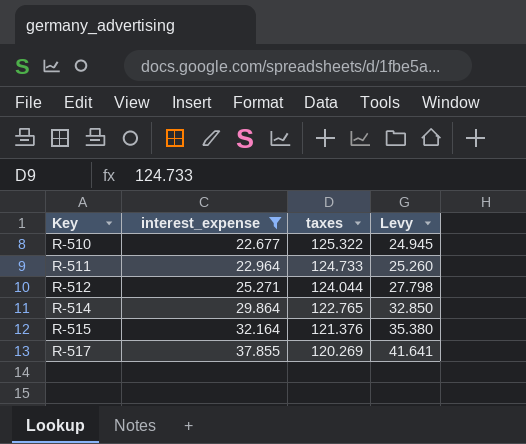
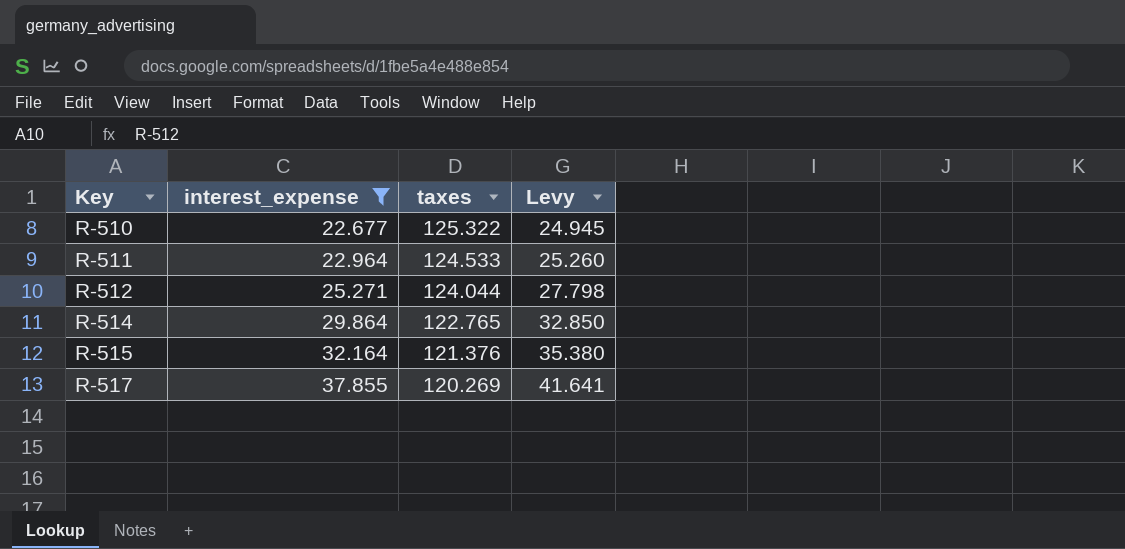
R-511 | taxes: 124.733 -> 124.533

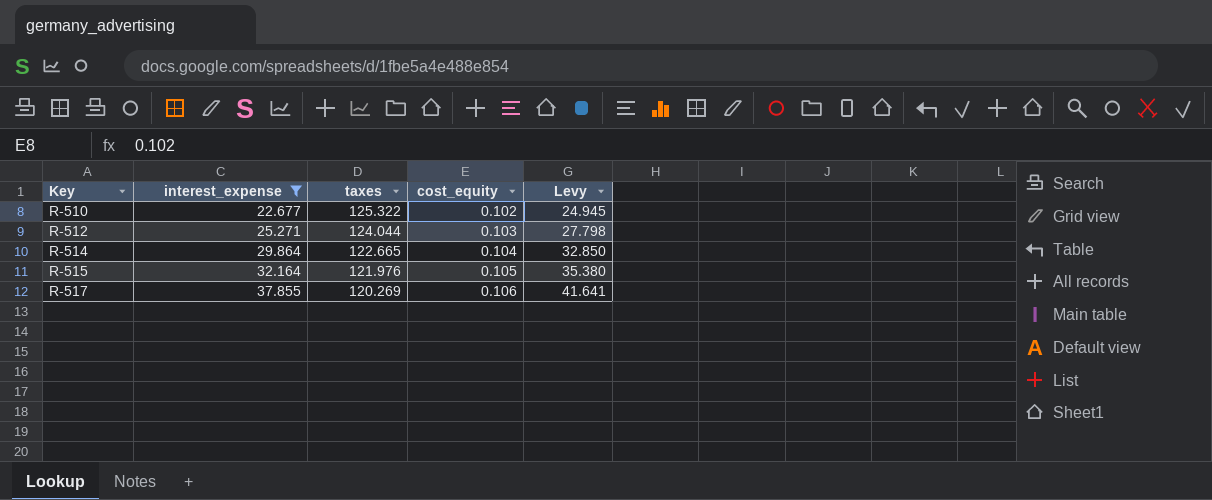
column cost_equity | position: none -> 4
row R-511: 22.964 | 124.533 | 25.260 -> none
R-514 | taxes: 122.765 -> 122.665
R-515 | taxes: 121.376 -> 121.976

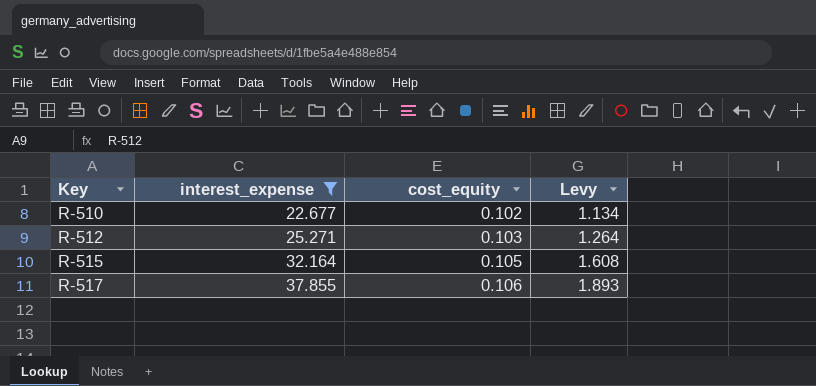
column taxes | position: 3 -> none
column Levy | formula: [interest_expense] * 1.1 -> [interest_expense] * 0.05
row R-514: 29.864 | 122.665 | 0.104 | 32.850 -> none

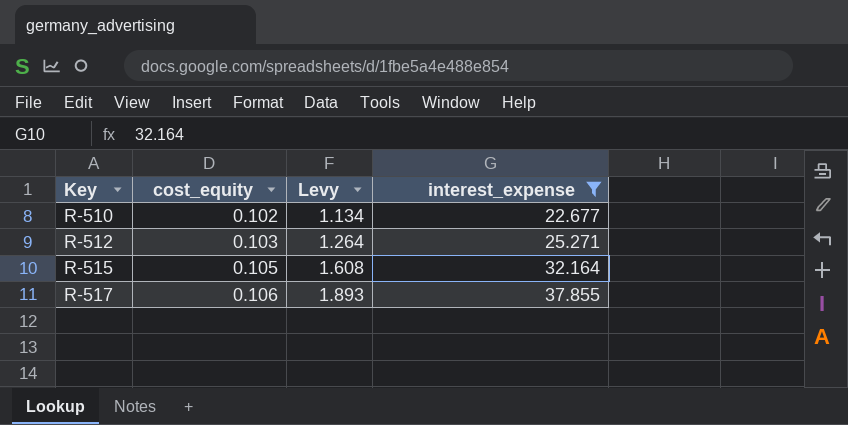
column interest_expense | position: 2 -> 4

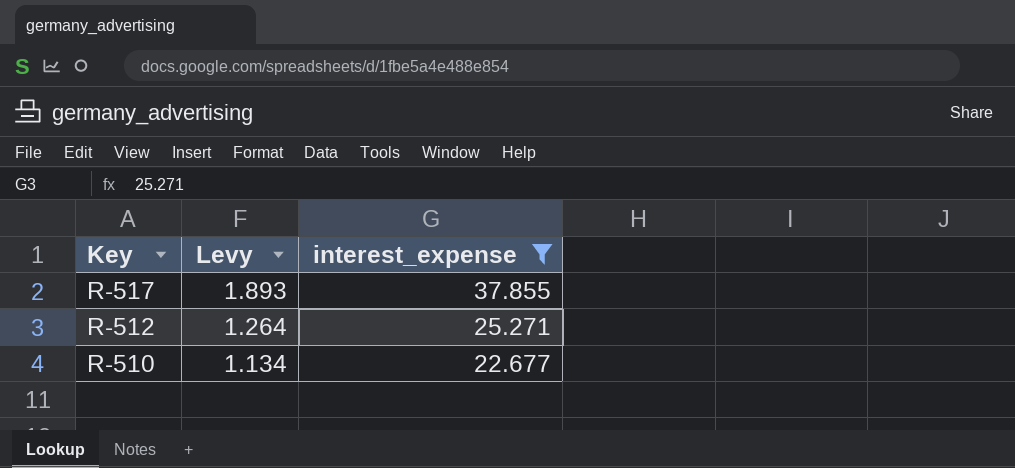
row order: Key ascending -> Key descending
column cost_equity | position: 2 -> none
row R-515: 0.105 | 1.608 | 32.164 -> none

